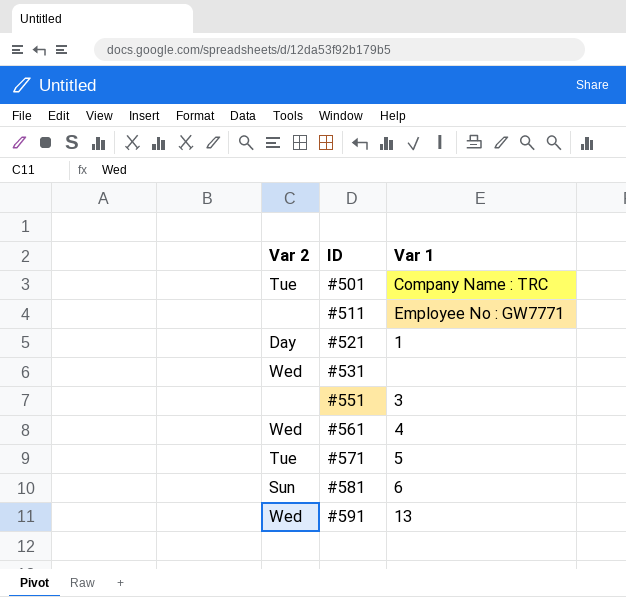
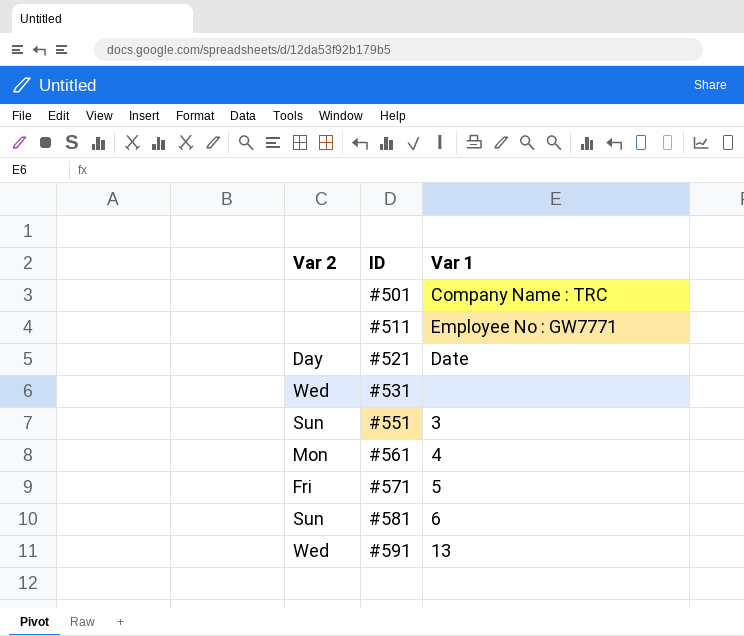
#501 | Var 2: Tue -> none
#521 | Var 1: 1 -> Date
#551 | Var 2: none -> Sun
#561 | Var 2: Wed -> Mon
#571 | Var 2: Tue -> Fri

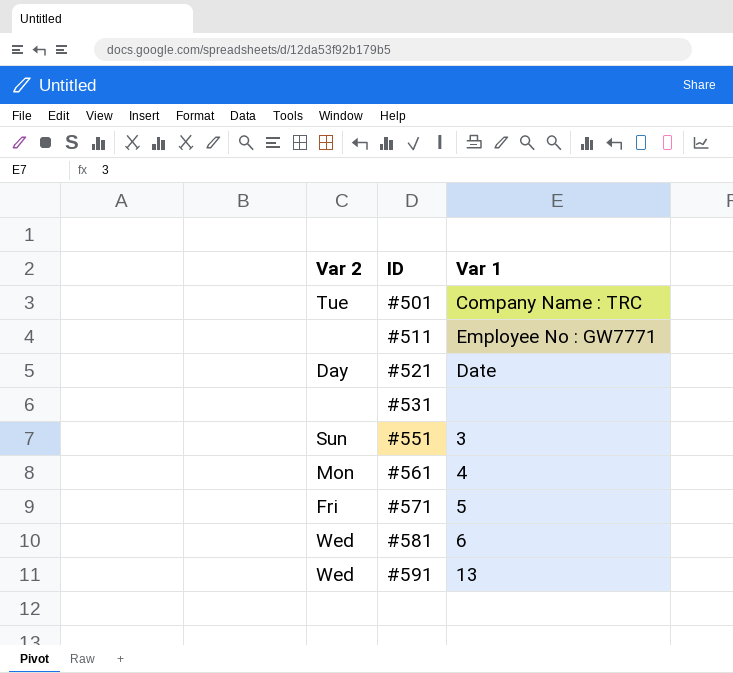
#501 | Var 2: none -> Tue
#531 | Var 2: Wed -> none
#581 | Var 2: Sun -> Wed

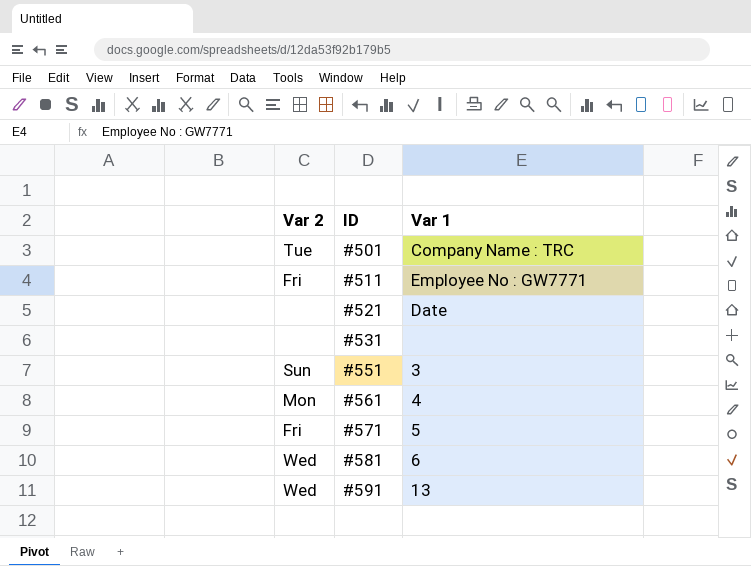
#511 | Var 2: none -> Fri
#521 | Var 2: Day -> none

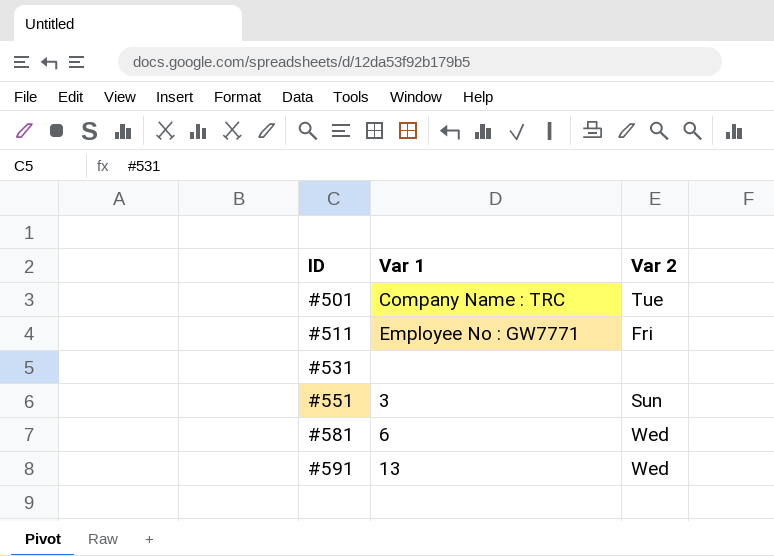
column Var 2 | position: 1 -> 3
row #521: none | Date -> none
row #561: Mon | 4 -> none
row #571: Fri | 5 -> none

